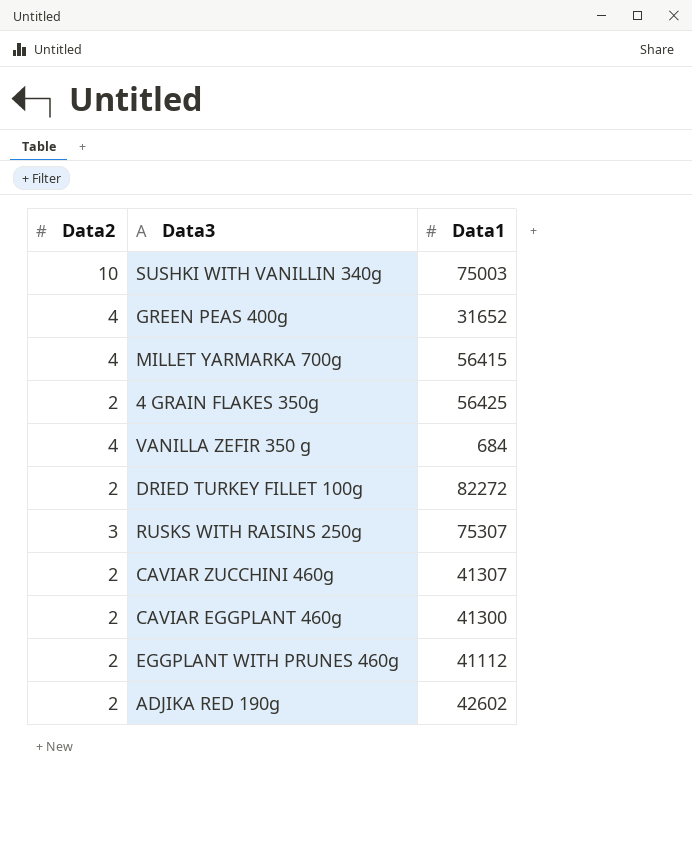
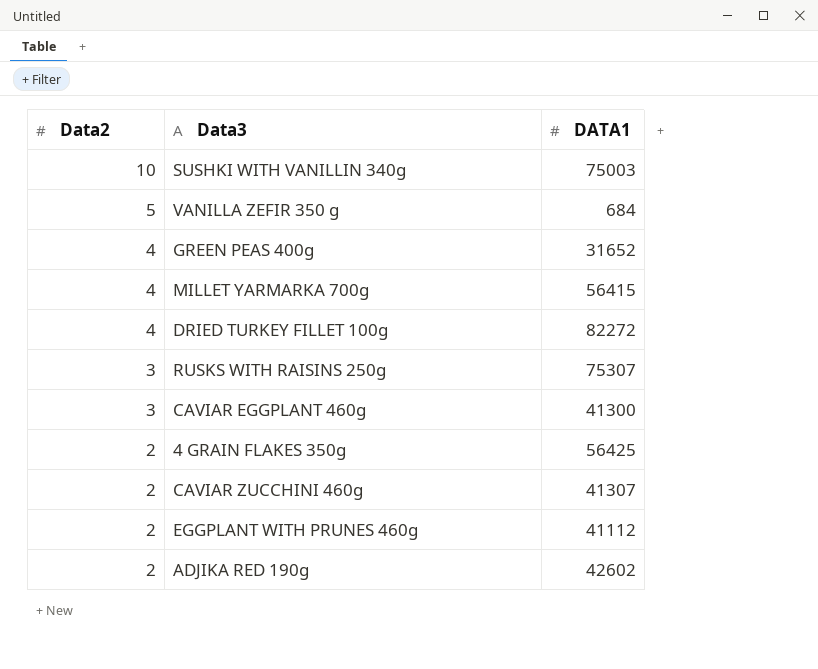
row order: none -> Data2 descending
column name: Data1 -> DATA1
VANILLA ZEFIR 350 g | Data2: 4 -> 5
DRIED TURKEY FILLET 100g | Data2: 2 -> 4
CAVIAR EGGPLANT 460g | Data2: 2 -> 3

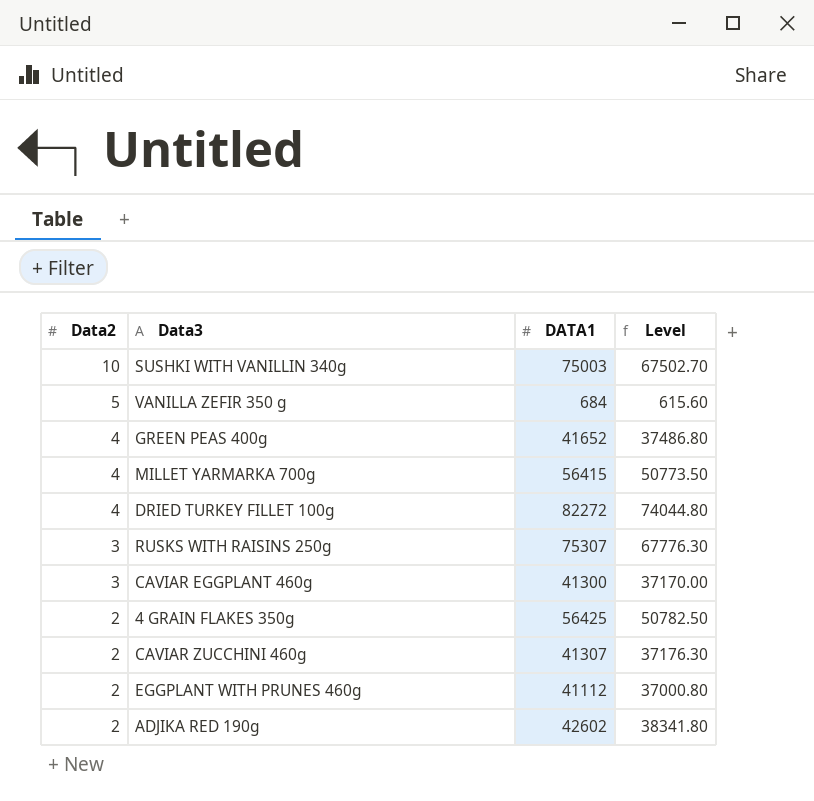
column Level | formula: none -> [DATA1] * 0.9
GREEN PEAS 400g | DATA1: 31652 -> 41652

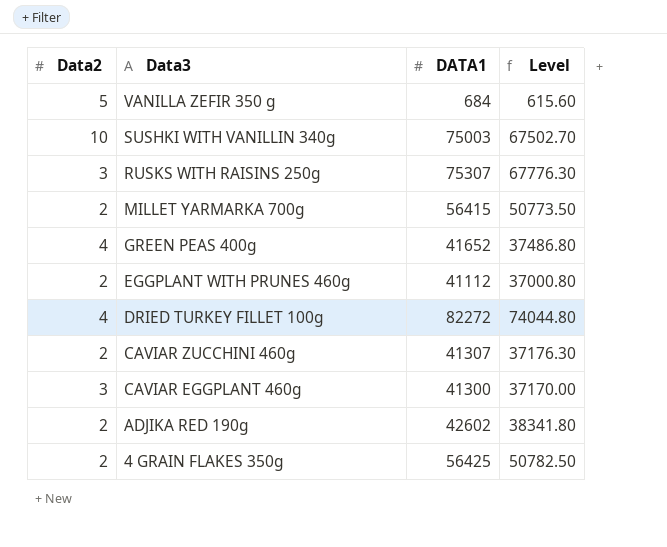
row order: Data2 descending -> Data3 descending
MILLET YARMARKA 700g | Data2: 4 -> 2

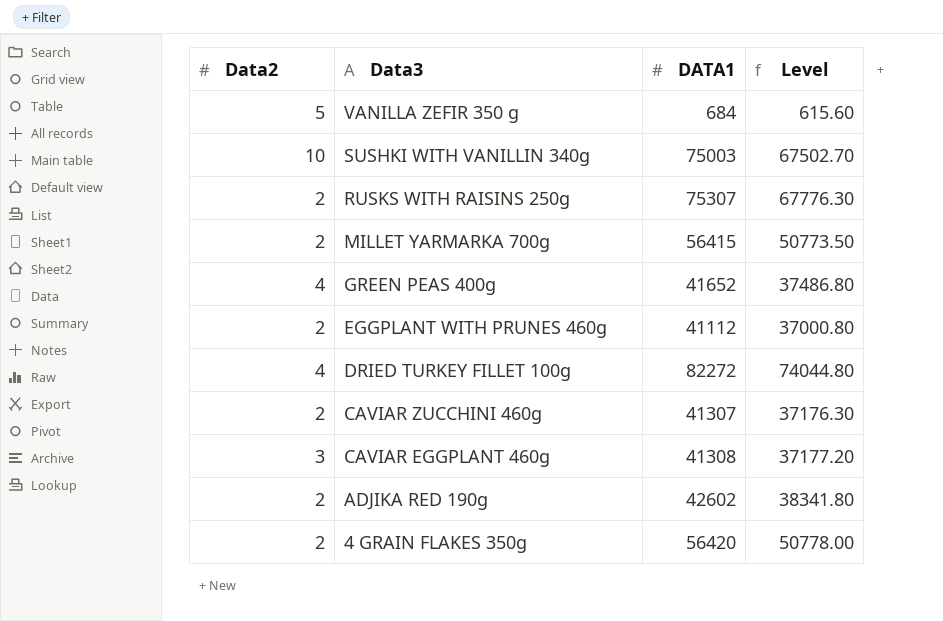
RUSKS WITH RAISINS 250g | Data2: 3 -> 2
CAVIAR EGGPLANT 460g | DATA1: 41300 -> 41308
CAVIAR EGGPLANT 460g | Level: 37170.00 -> 37177.20
4 GRAIN FLAKES 350g | DATA1: 56425 -> 56420
4 GRAIN FLAKES 350g | Level: 50782.50 -> 50778.00

